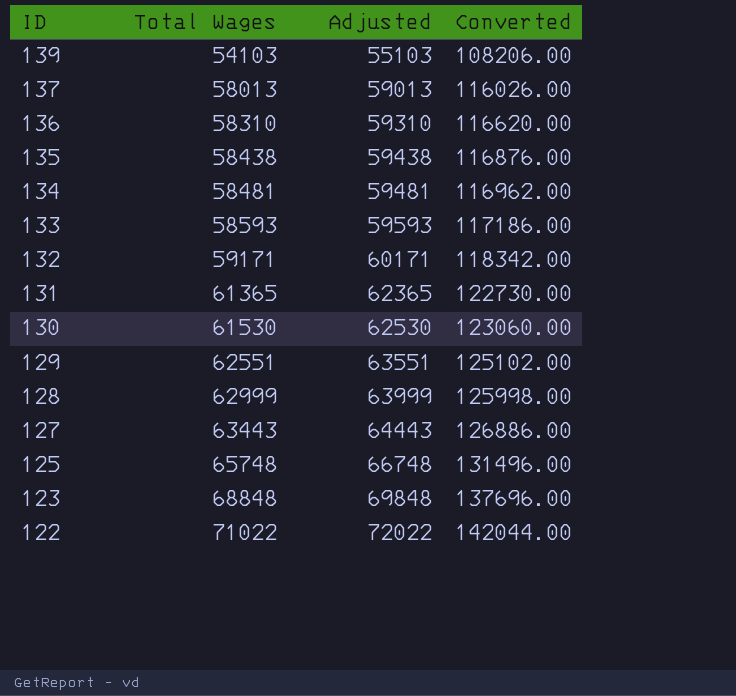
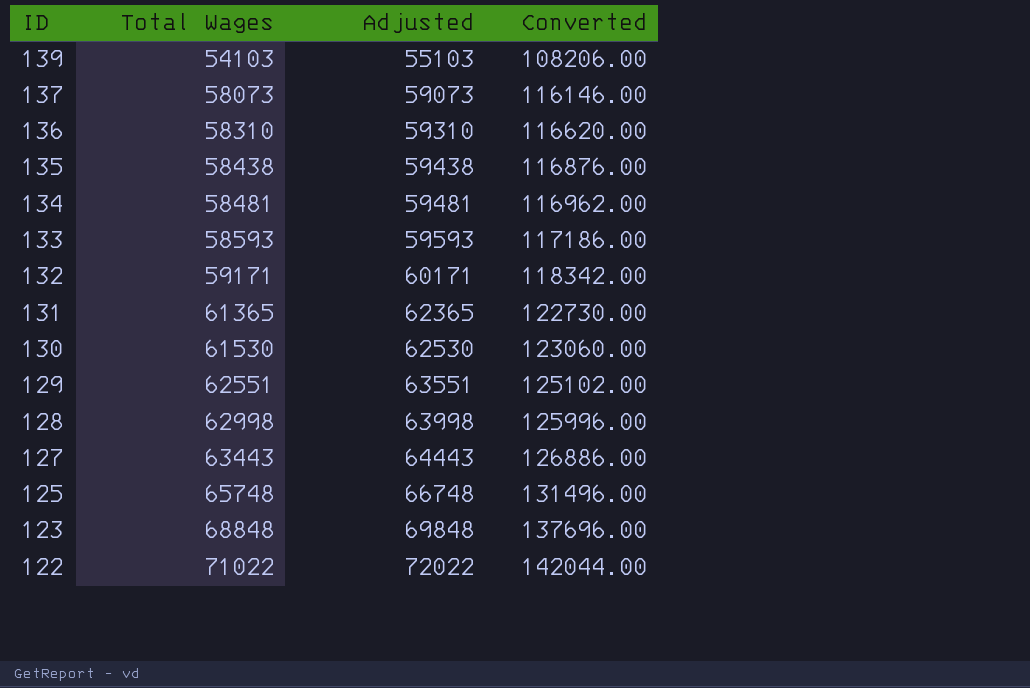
137 | Total Wages: 58013 -> 58073
137 | Adjusted: 59013 -> 59073
137 | Converted: 116026.00 -> 116146.00
128 | Total Wages: 62999 -> 62998
128 | Adjusted: 63999 -> 63998
128 | Converted: 125998.00 -> 125996.00

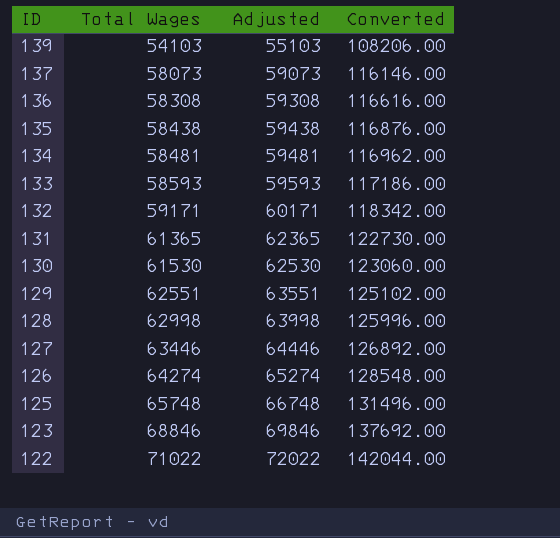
136 | Total Wages: 58310 -> 58308
136 | Adjusted: 59310 -> 59308
136 | Converted: 116620.00 -> 116616.00
127 | Total Wages: 63443 -> 63446
127 | Adjusted: 64443 -> 64446
127 | Converted: 126886.00 -> 126892.00
row 126: none -> 64274 | 65274 | 128548.00
123 | Total Wages: 68848 -> 68846
123 | Adjusted: 69848 -> 69846
123 | Converted: 137696.00 -> 137692.00

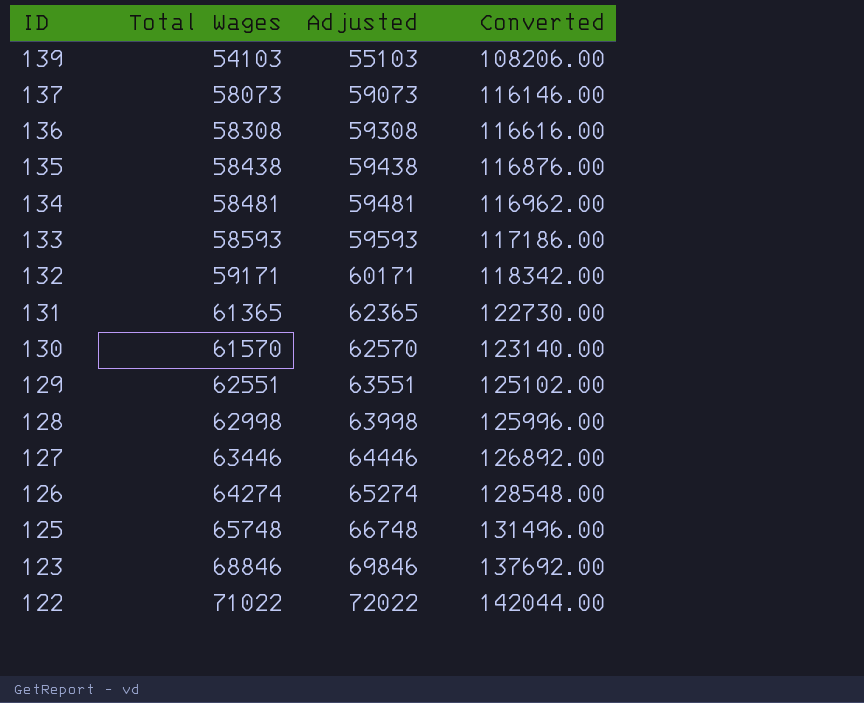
130 | Total Wages: 61530 -> 61570
130 | Adjusted: 62530 -> 62570
130 | Converted: 123060.00 -> 123140.00

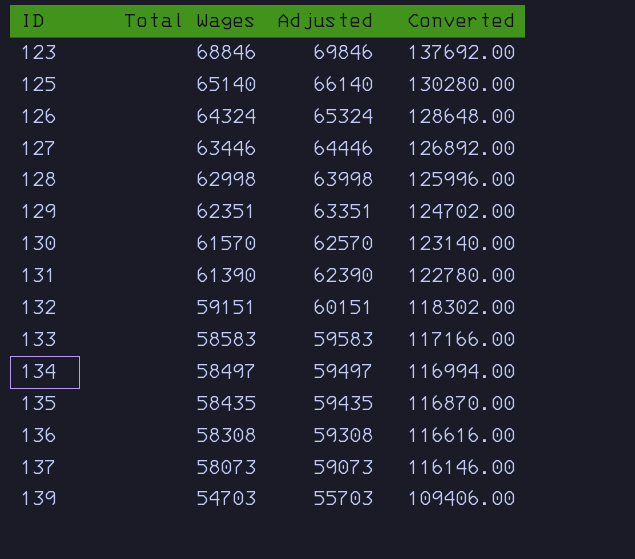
row order: ID descending -> ID ascending
row 122: 71022 | 72022 | 142044.00 -> none
125 | Total Wages: 65748 -> 65140
125 | Adjusted: 66748 -> 66140
125 | Converted: 131496.00 -> 130280.00
126 | Total Wages: 64274 -> 64324
126 | Adjusted: 65274 -> 65324
126 | Converted: 128548.00 -> 128648.00
129 | Total Wages: 62551 -> 62351
129 | Adjusted: 63551 -> 63351
129 | Converted: 125102.00 -> 124702.00
131 | Total Wages: 61365 -> 61390
131 | Adjusted: 62365 -> 62390
131 | Converted: 122730.00 -> 122780.00
132 | Total Wages: 59171 -> 59151
132 | Adjusted: 60171 -> 60151
132 | Converted: 118342.00 -> 118302.00
133 | Total Wages: 58593 -> 58583
133 | Adjusted: 59593 -> 59583
133 | Converted: 117186.00 -> 117166.00
134 | Total Wages: 58481 -> 58497
134 | Adjusted: 59481 -> 59497
134 | Converted: 116962.00 -> 116994.00
135 | Total Wages: 58438 -> 58435
135 | Adjusted: 59438 -> 59435
135 | Converted: 116876.00 -> 116870.00
139 | Total Wages: 54103 -> 54703
139 | Adjusted: 55103 -> 55703
139 | Converted: 108206.00 -> 109406.00

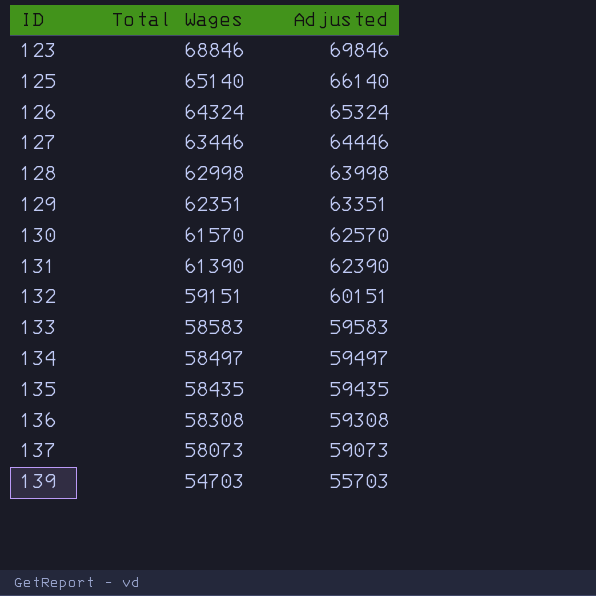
column Converted | formula: [Total Wages] * 2 -> none

